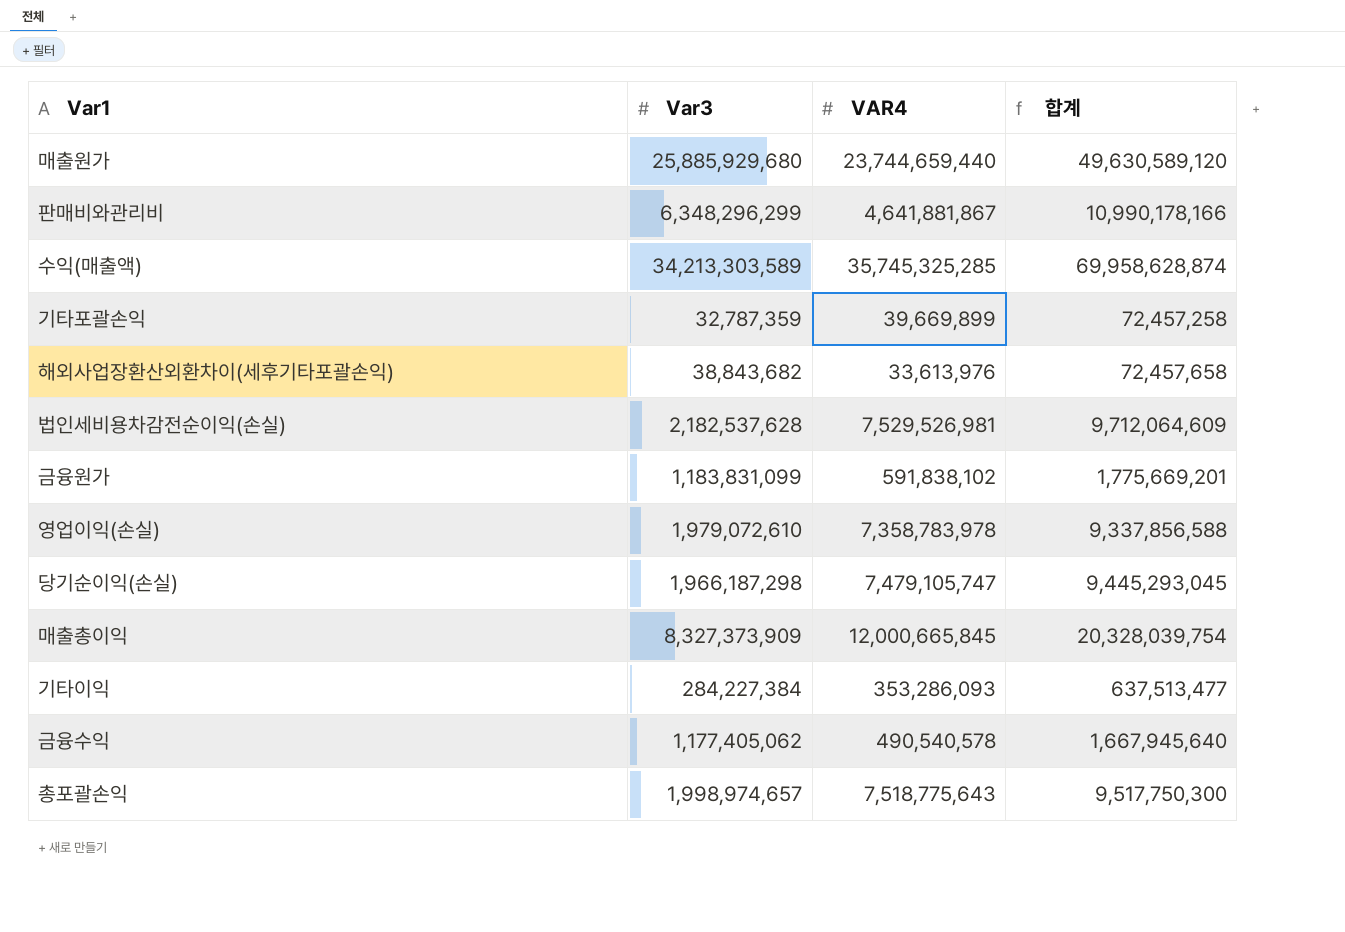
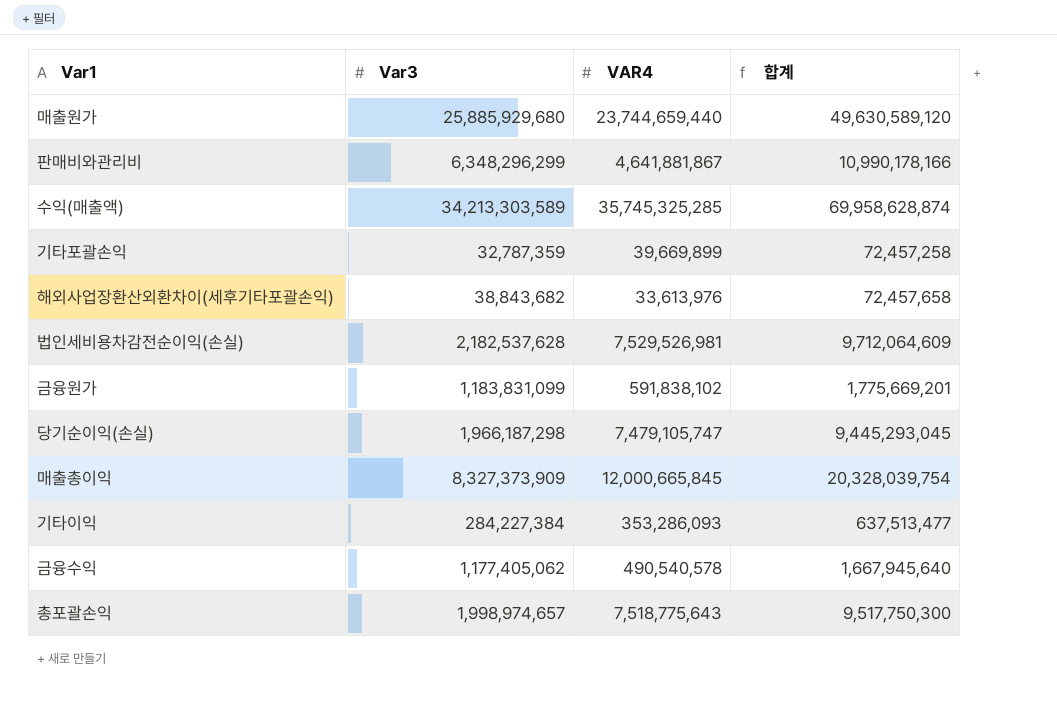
row 영업이익(손실): 1,979,072,610 | 7,358,783,978 | 9,337,856,588 -> none

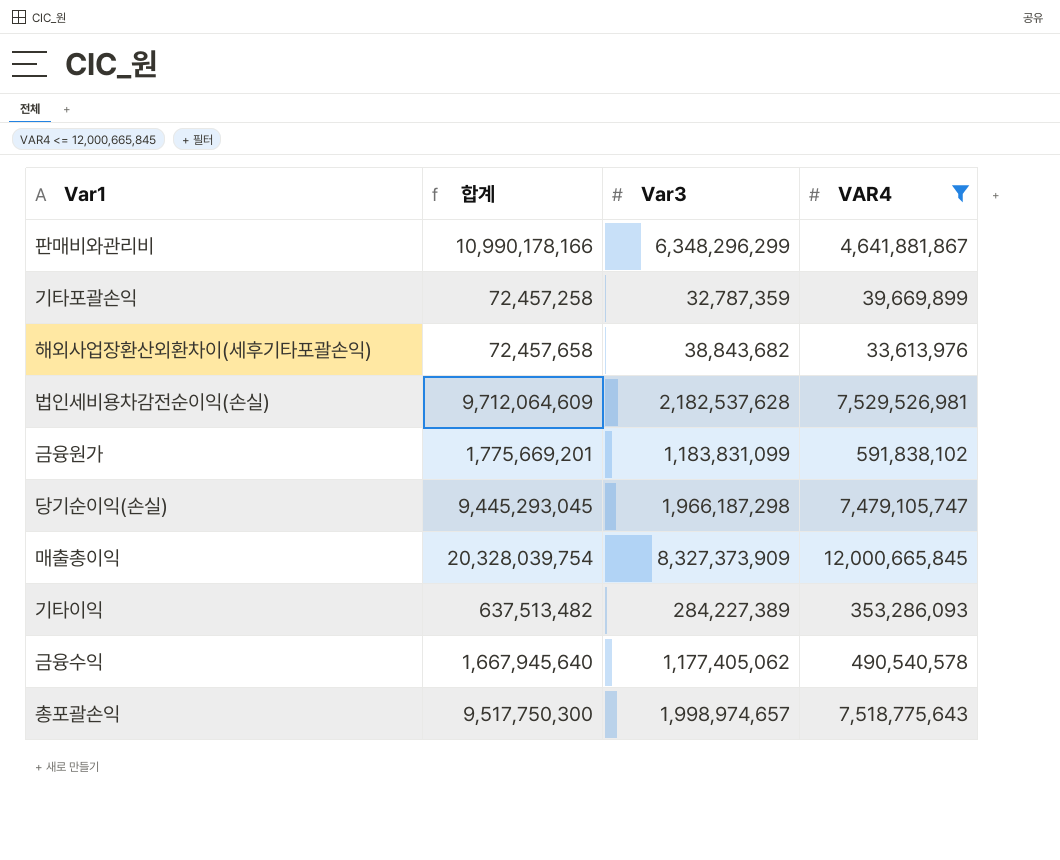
filter: none -> VAR4 <= 12,000,665,845
column 합계 | position: 4 -> 2
기타이익 | 합계: 637,513,477 -> 637,513,482
기타이익 | Var3: 284,227,384 -> 284,227,389

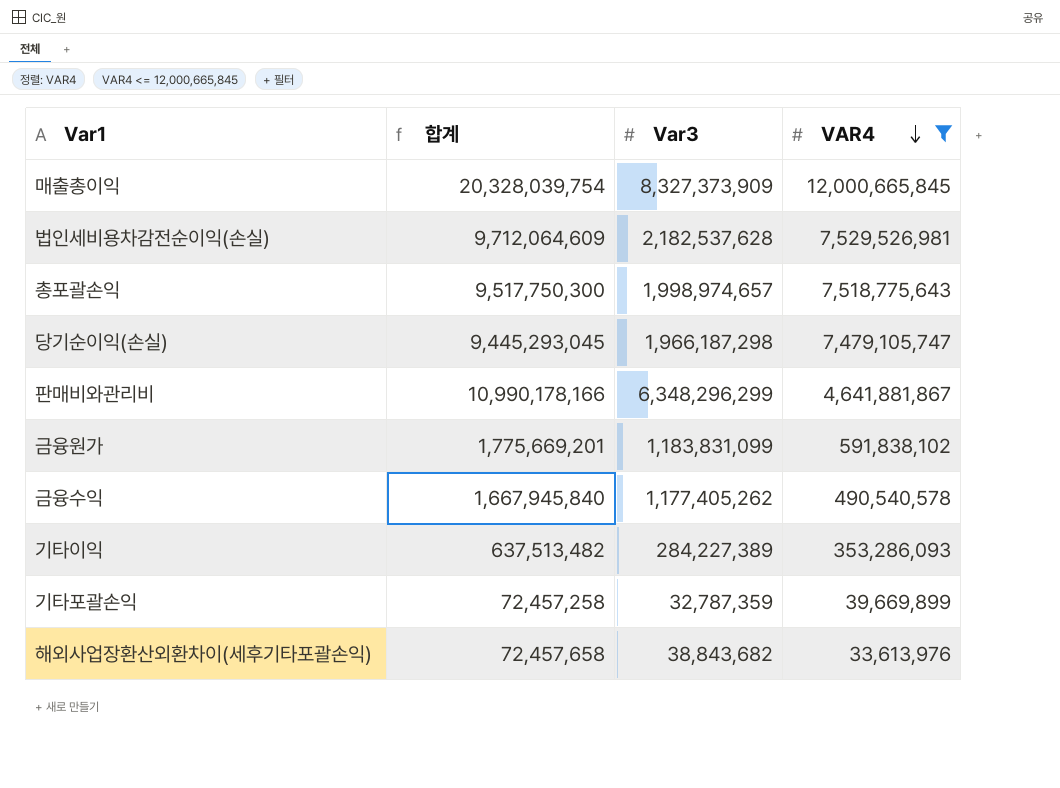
row order: none -> VAR4 descending
금융수익 | 합계: 1,667,945,640 -> 1,667,945,840
금융수익 | Var3: 1,177,405,062 -> 1,177,405,262

